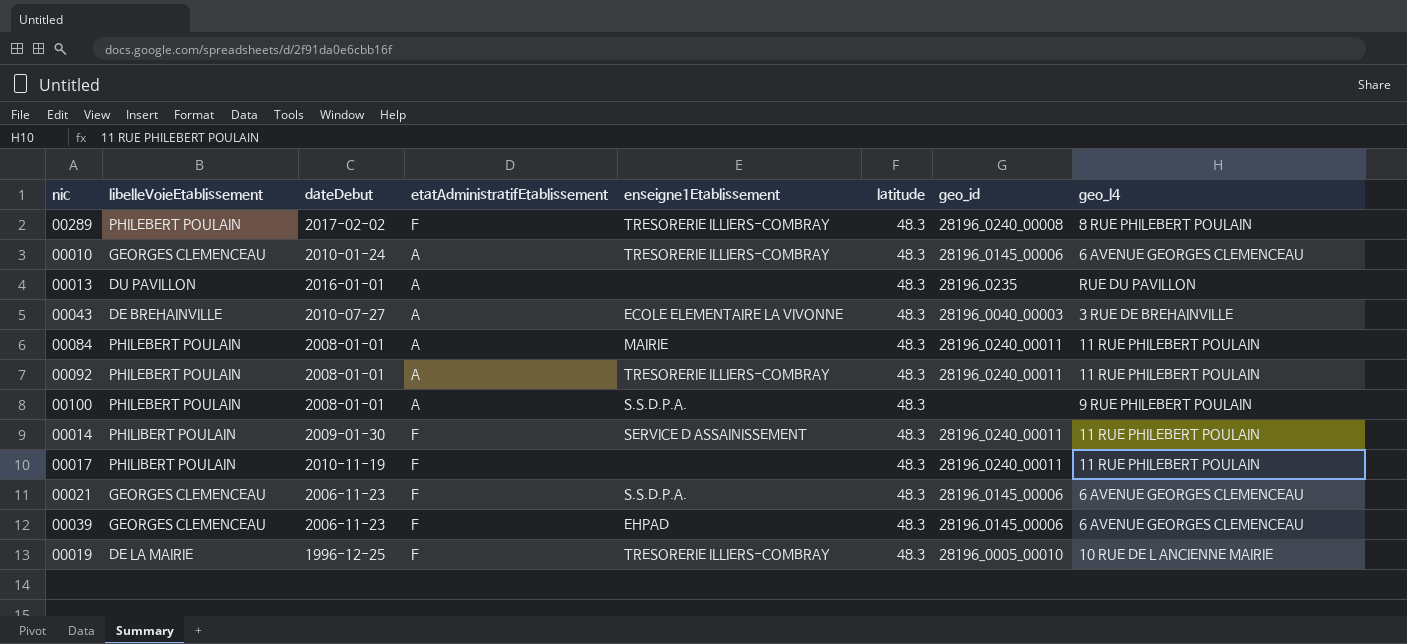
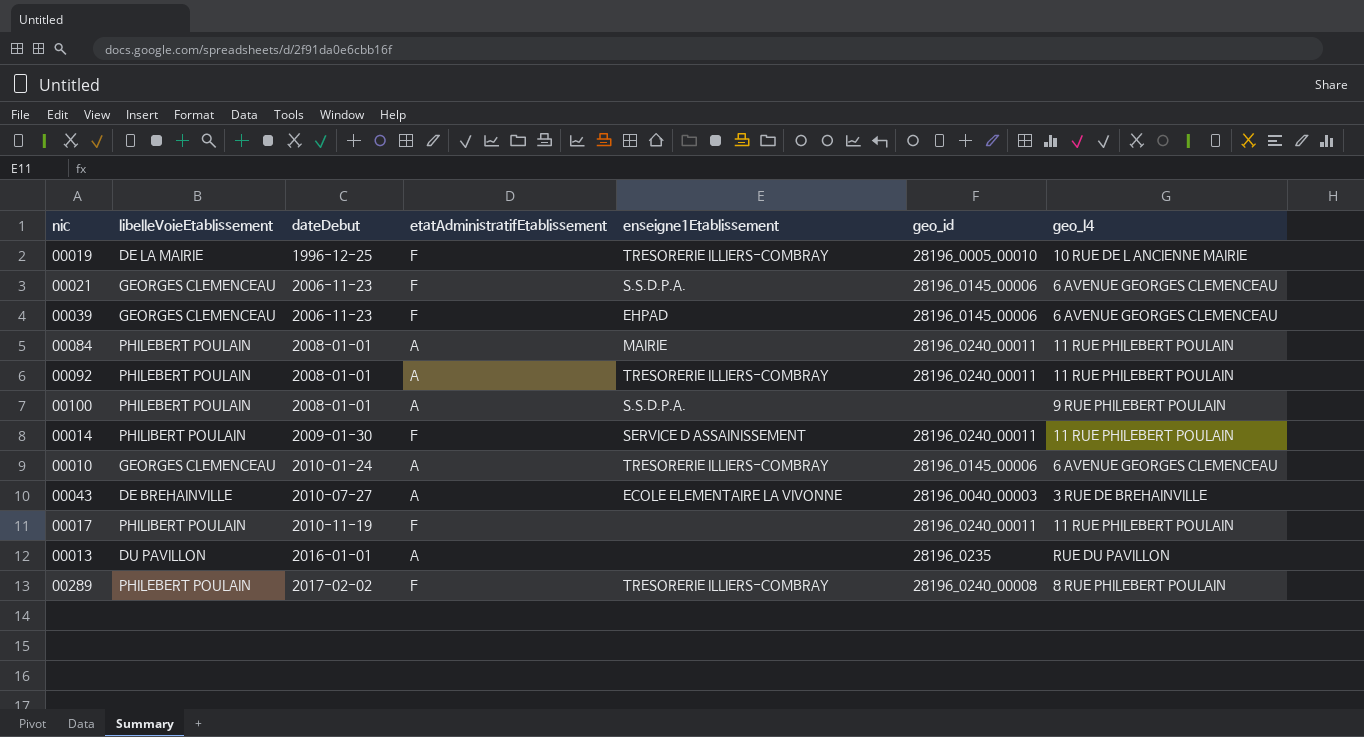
row order: none -> dateDebut ascending
column latitude | position: 6 -> none

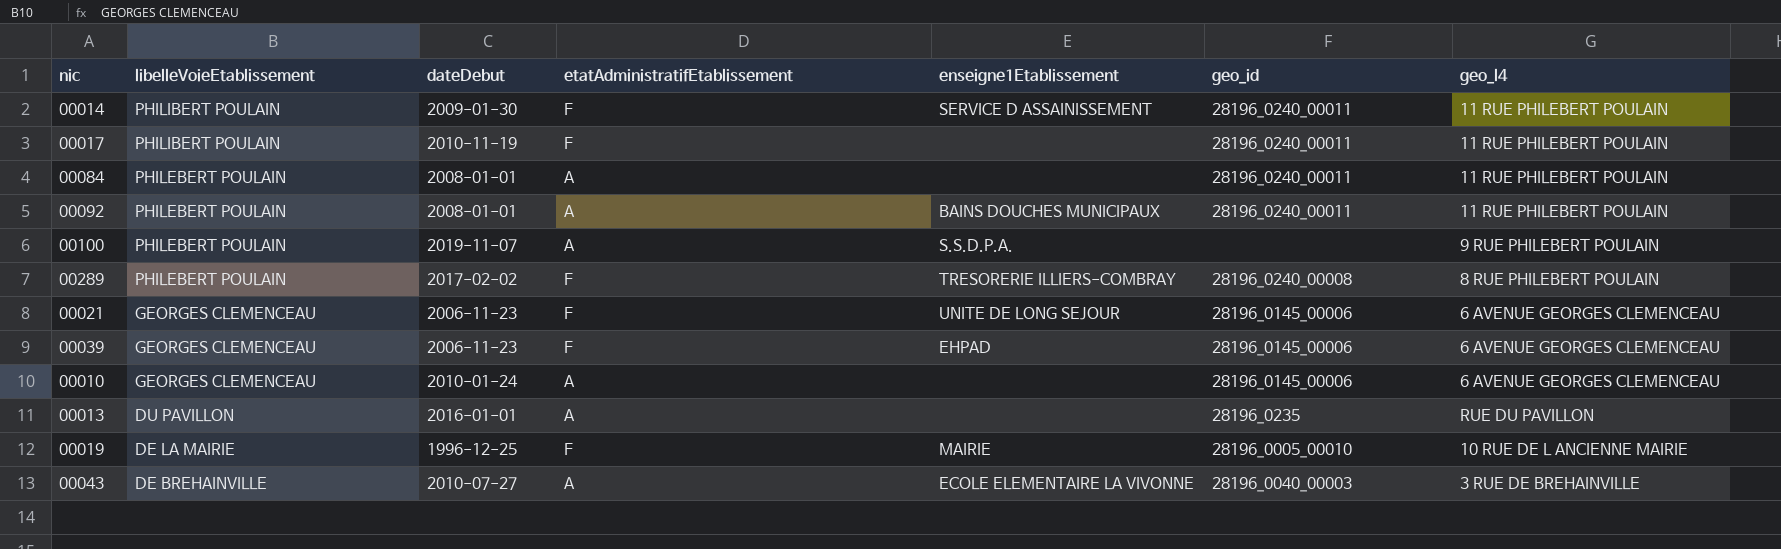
row order: dateDebut ascending -> libelleVoieEtablissement descending
00084 | enseigne1Etablissement: MAIRIE -> none
00092 | enseigne1Etablissement: TRESORERIE ILLIERS-COMBRAY -> BAINS DOUCHES MUNICIPAUX
00100 | dateDebut: 2008-01-01 -> 2019-11-07
00021 | enseigne1Etablissement: S.S.D.P.A. -> UNITE DE LONG SEJOUR
00010 | enseigne1Etablissement: TRESORERIE ILLIERS-COMBRAY -> none
00019 | enseigne1Etablissement: TRESORERIE ILLIERS-COMBRAY -> MAIRIE

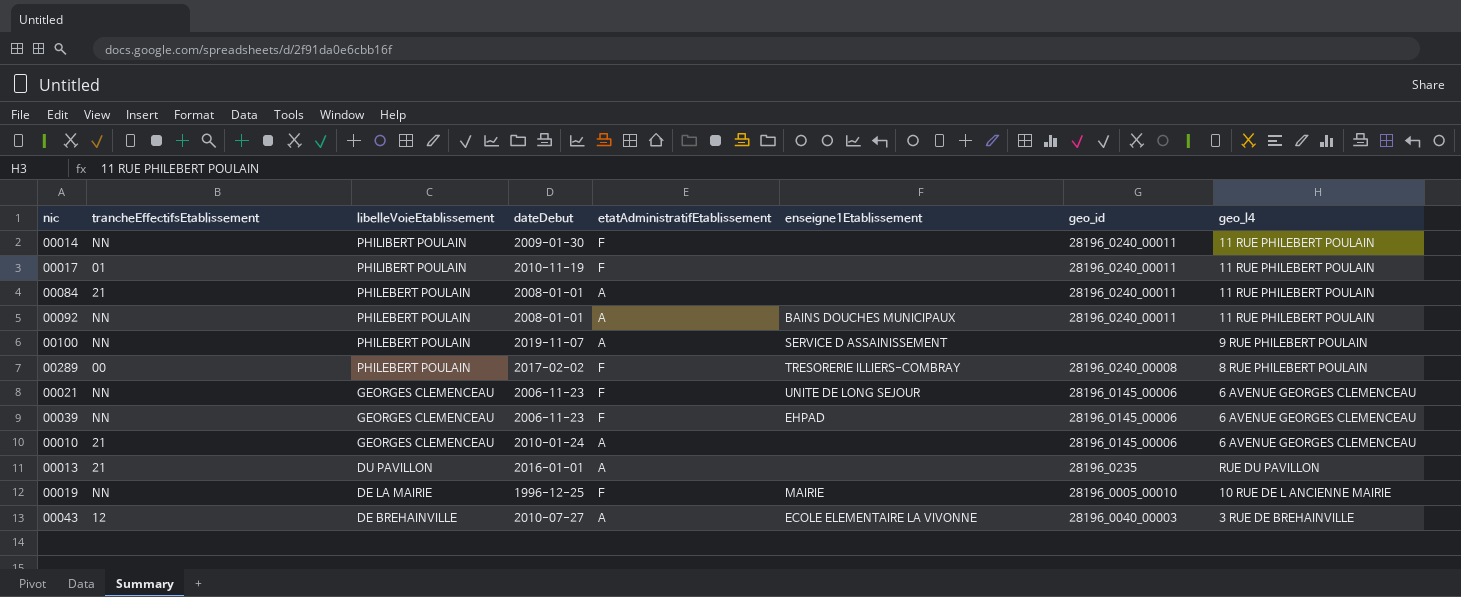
column trancheEffectifsEtablissement | position: none -> 2
00014 | enseigne1Etablissement: SERVICE D ASSAINISSEMENT -> none
00100 | enseigne1Etablissement: S.S.D.P.A. -> SERVICE D ASSAINISSEMENT

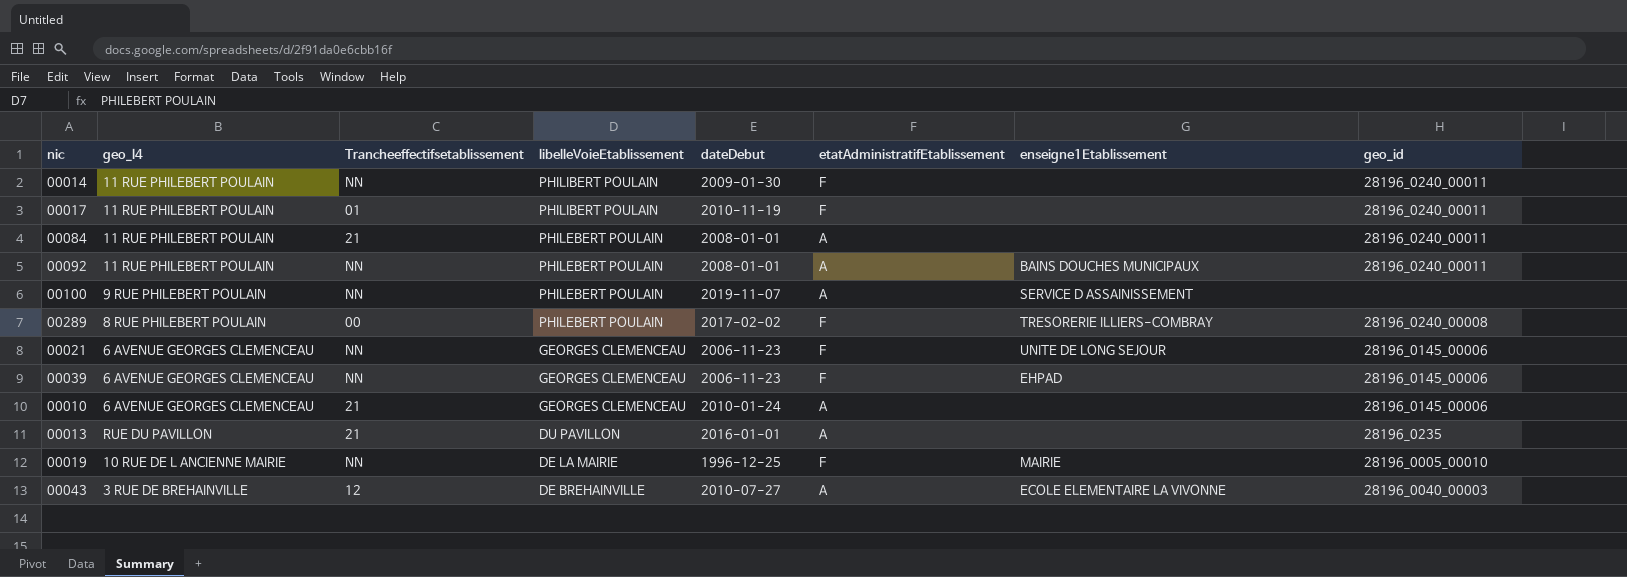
column geo_l4 | position: 8 -> 2
column name: trancheEffectifsEtablissement -> Trancheeffectifsetablissement

